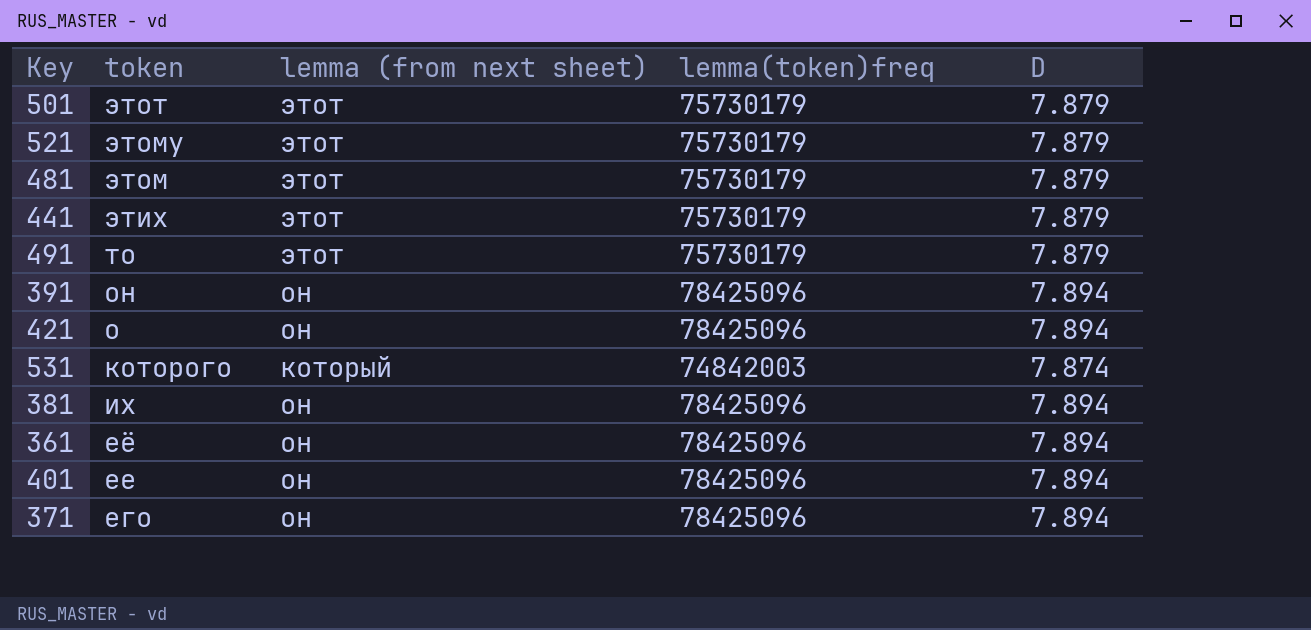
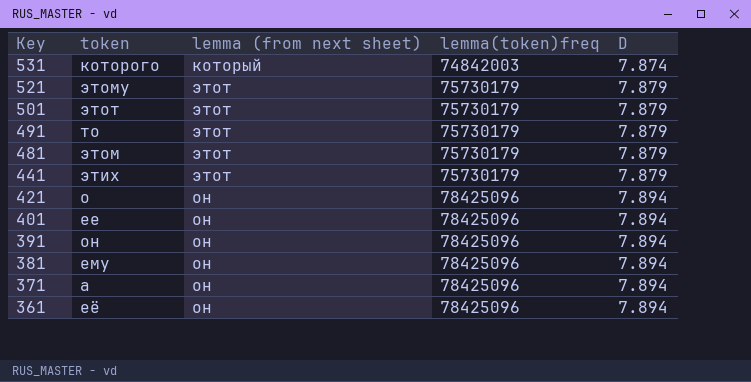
row order: token descending -> Key descending
381 | token: их -> ему
371 | token: его -> а

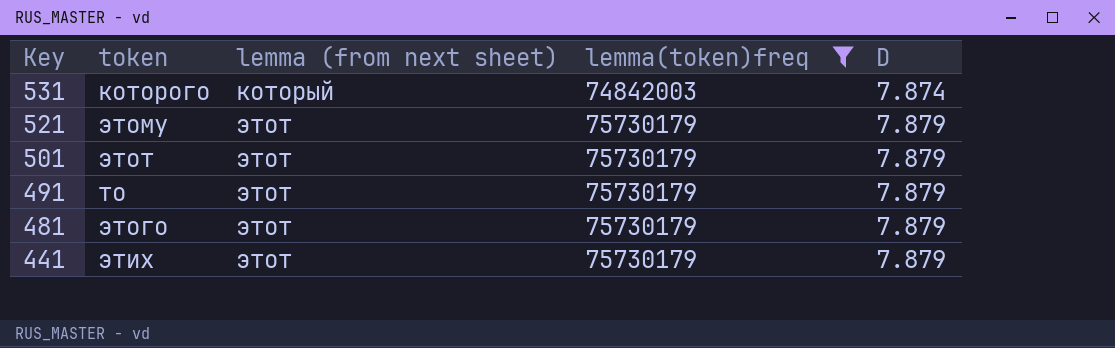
filter: none -> lemma(token)freq != 78425096
481 | token: этом -> этого

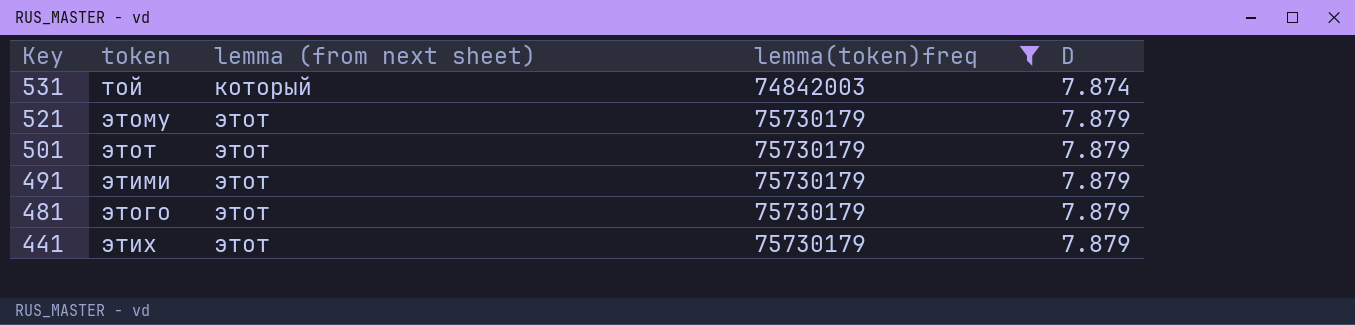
531 | token: которого -> той
491 | token: то -> этими

